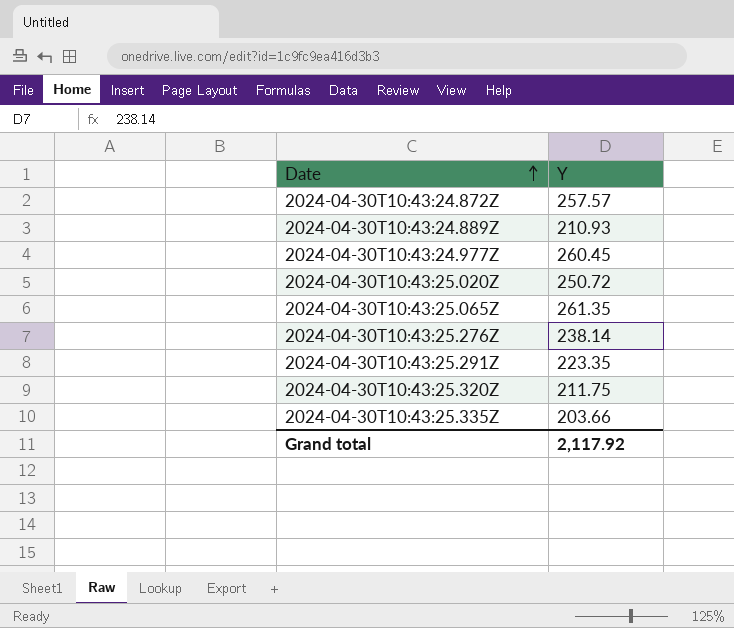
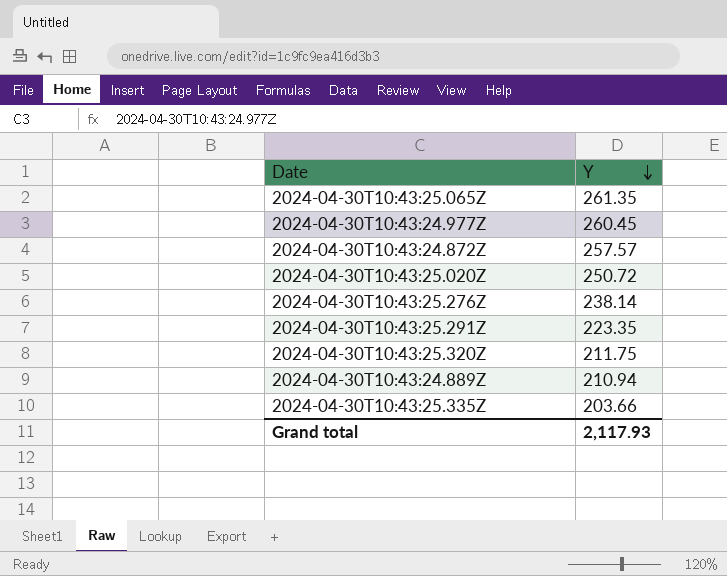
row order: Date ascending -> Y descending
2024-04-30T10:43:24.889Z | Y: 210.93 -> 210.94
Grand total | Y: 2,117.92 -> 2,117.93

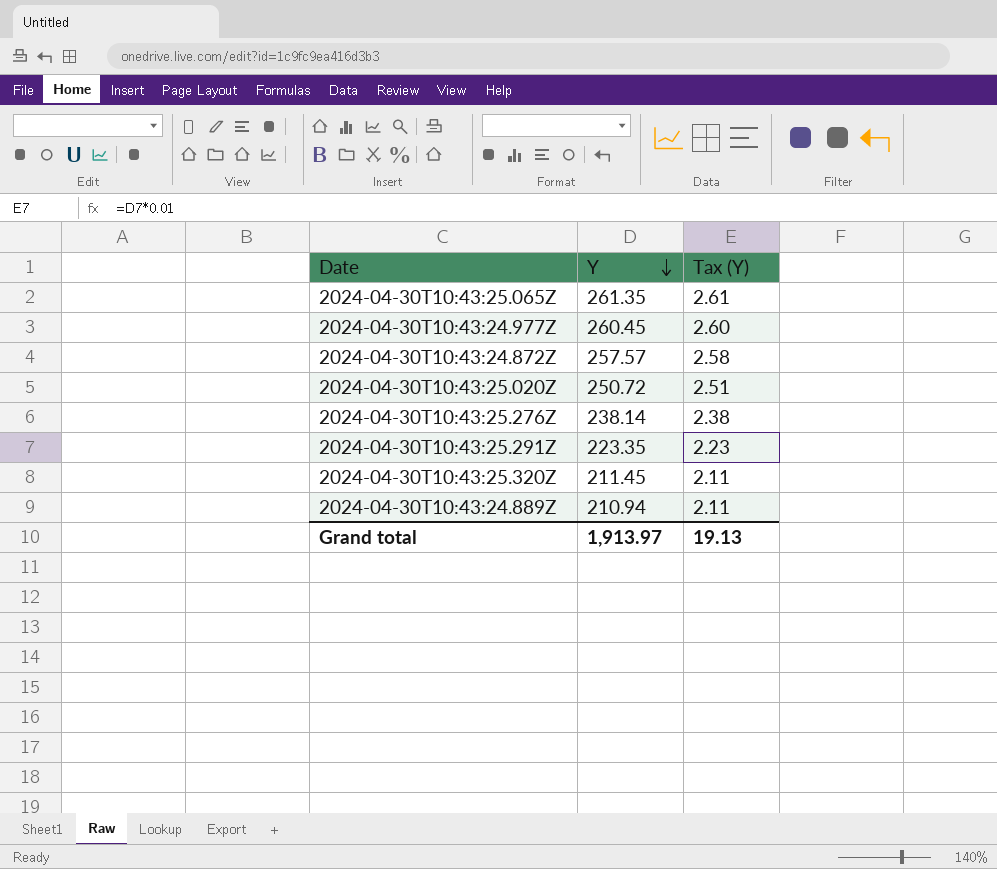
column Tax (Y) | formula: none -> [Y] * 0.01
row 2024-04-30T10:43:25.335Z: 203.66 -> none
2024-04-30T10:43:25.320Z | Y: 211.75 -> 211.45
Grand total | Y: 2,117.93 -> 1,913.97

